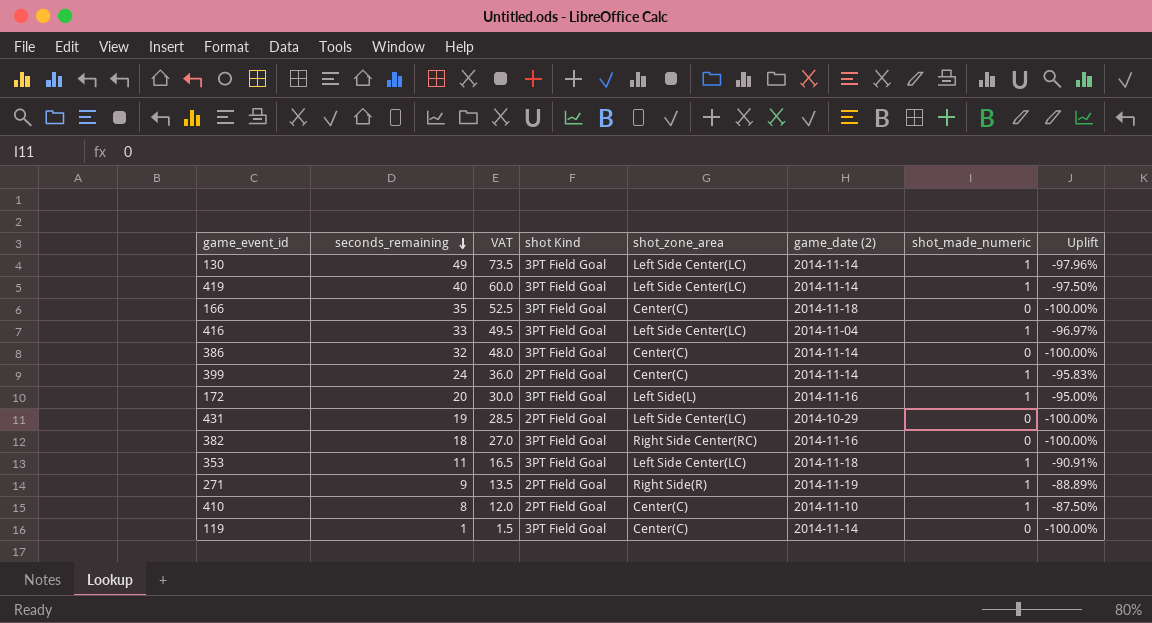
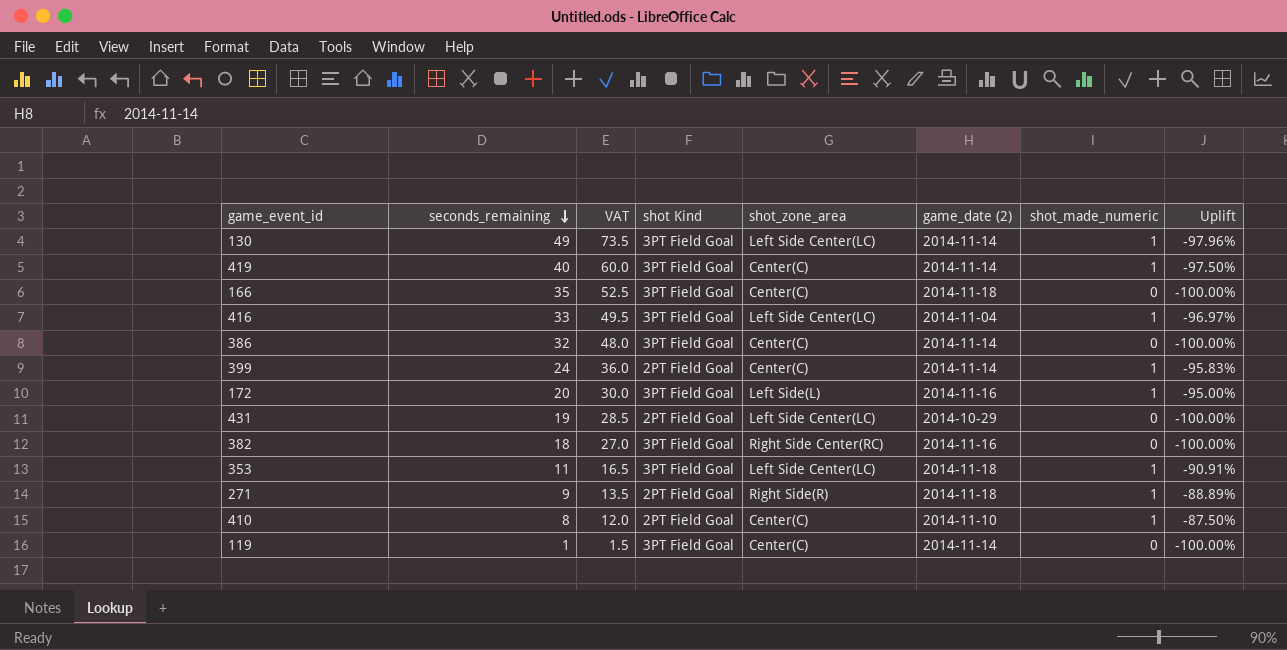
419 | shot_zone_area: Left Side Center(LC) -> Center(C)
271 | game_date (2): 2014-11-19 -> 2014-11-18

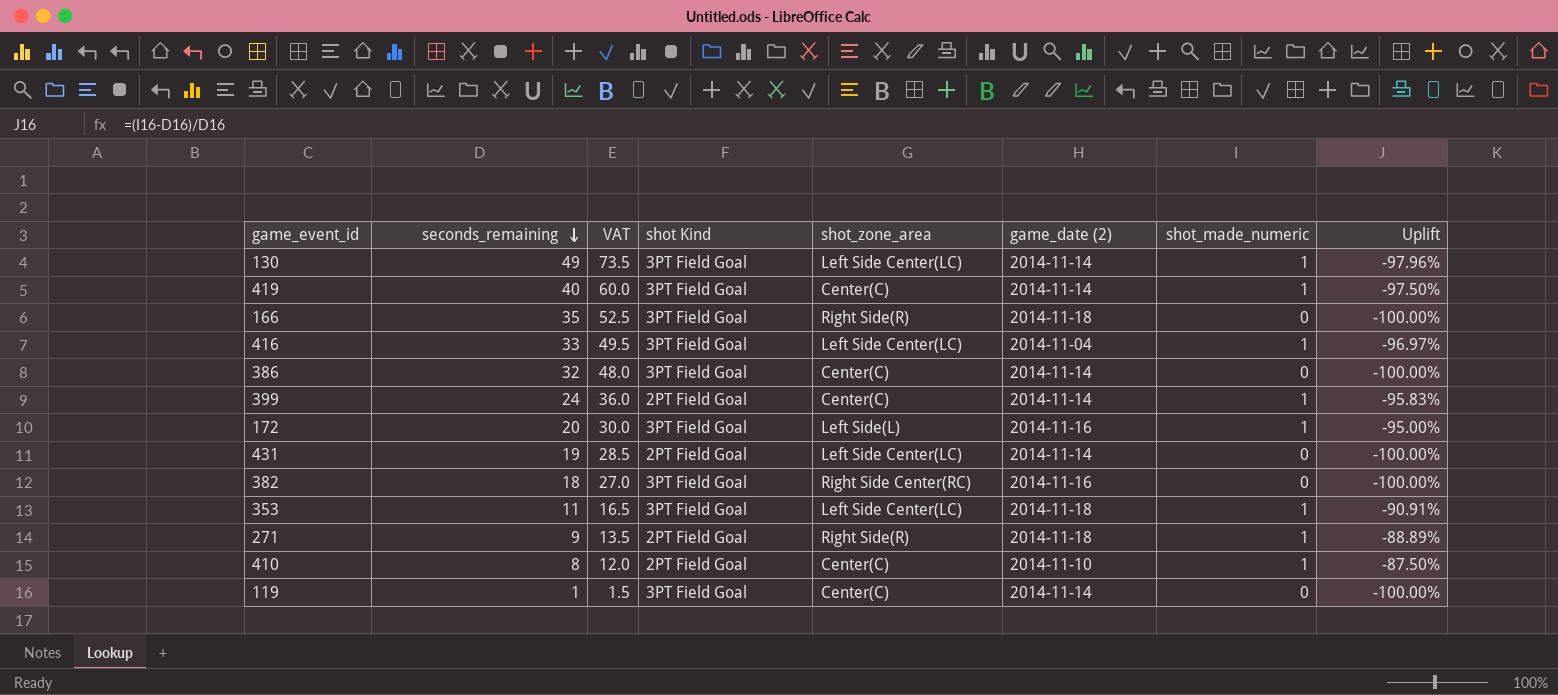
166 | shot_zone_area: Center(C) -> Right Side(R)
431 | game_date (2): 2014-10-29 -> 2014-11-14

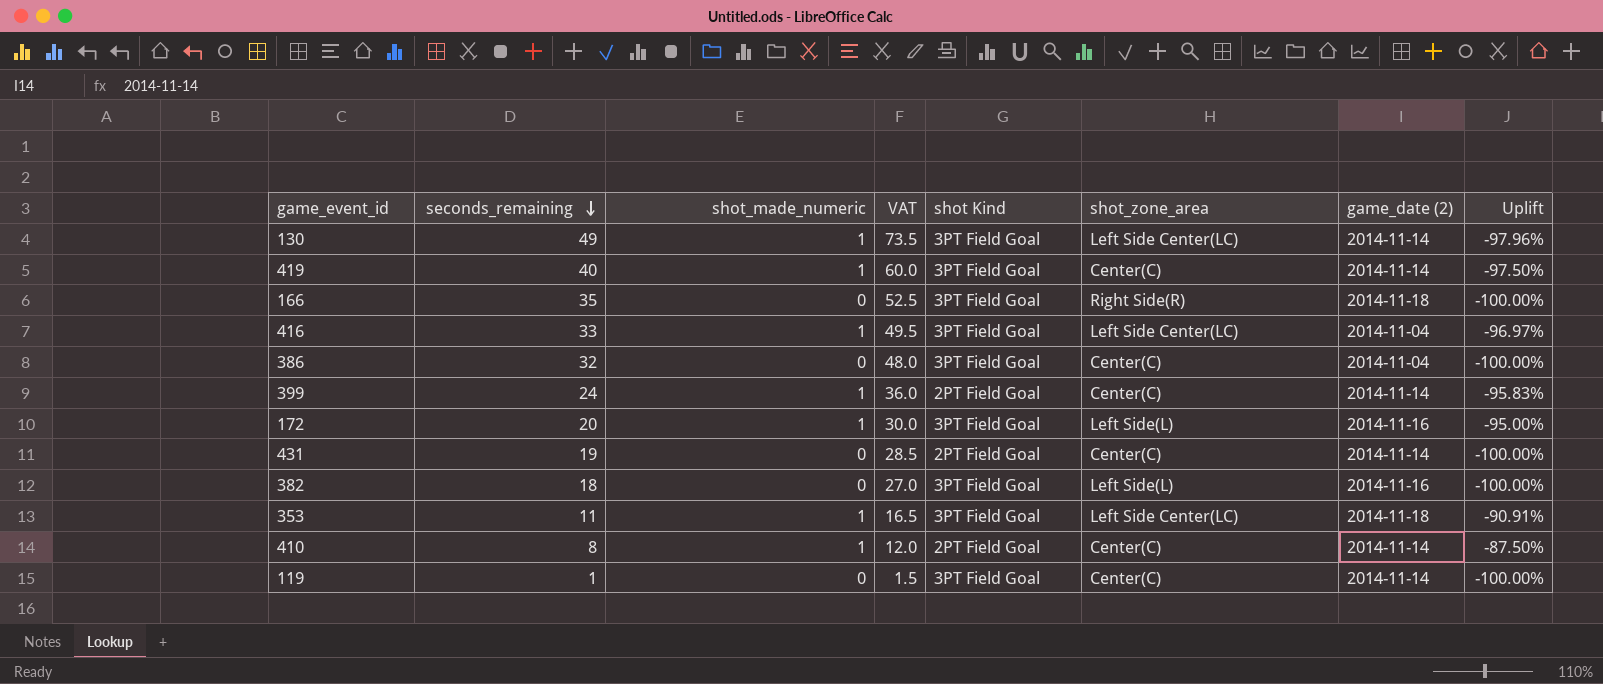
column shot_made_numeric | position: 7 -> 3
row 271: 9 | 13.5 | 2PT Field Goal | Right Side(R) | 2014-11-18 | 1 | -88.89% -> none
386 | game_date (2): 2014-11-14 -> 2014-11-04
431 | shot_zone_area: Left Side Center(LC) -> Center(C)
382 | shot_zone_area: Right Side Center(RC) -> Left Side(L)
410 | game_date (2): 2014-11-10 -> 2014-11-14

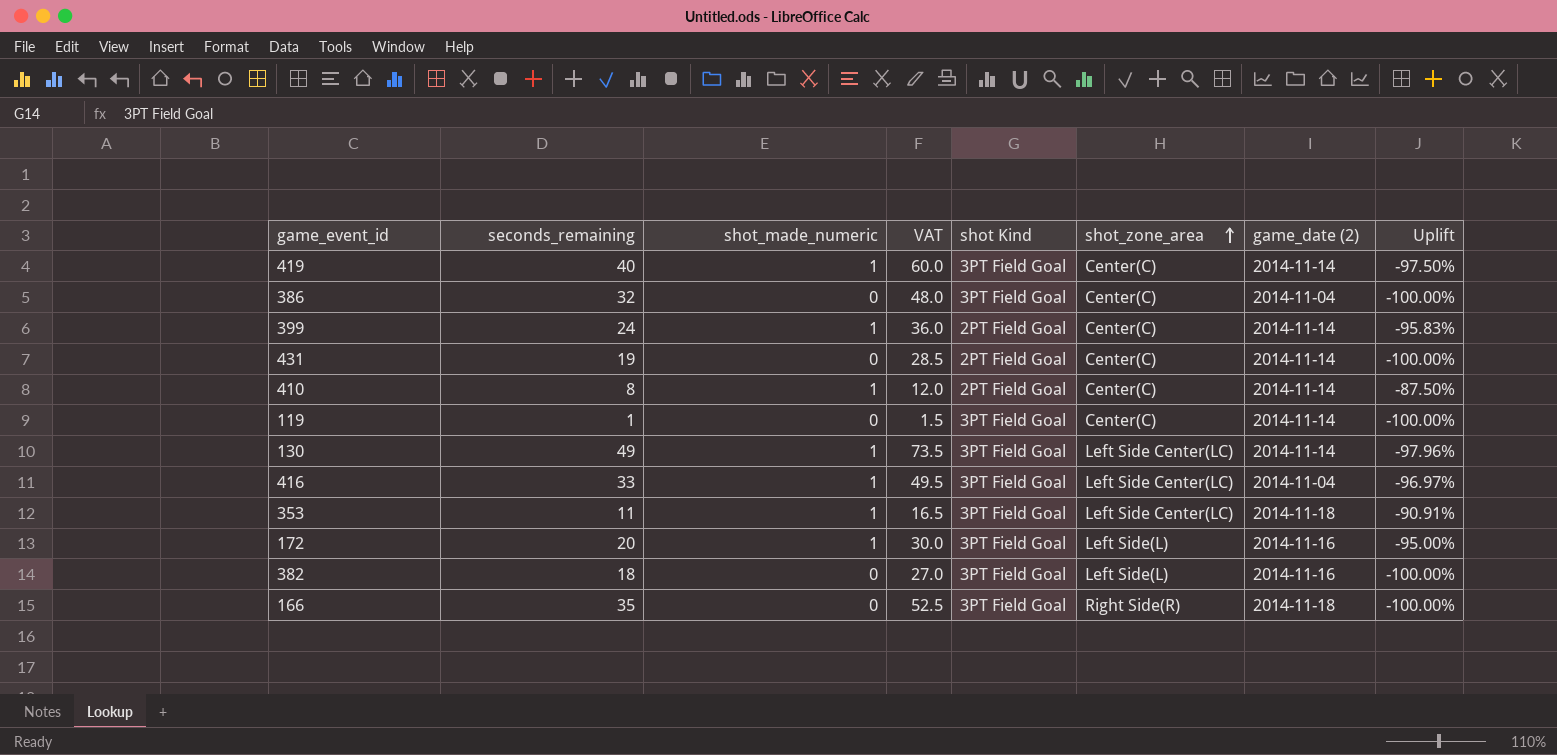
row order: seconds_remaining descending -> shot_zone_area ascending

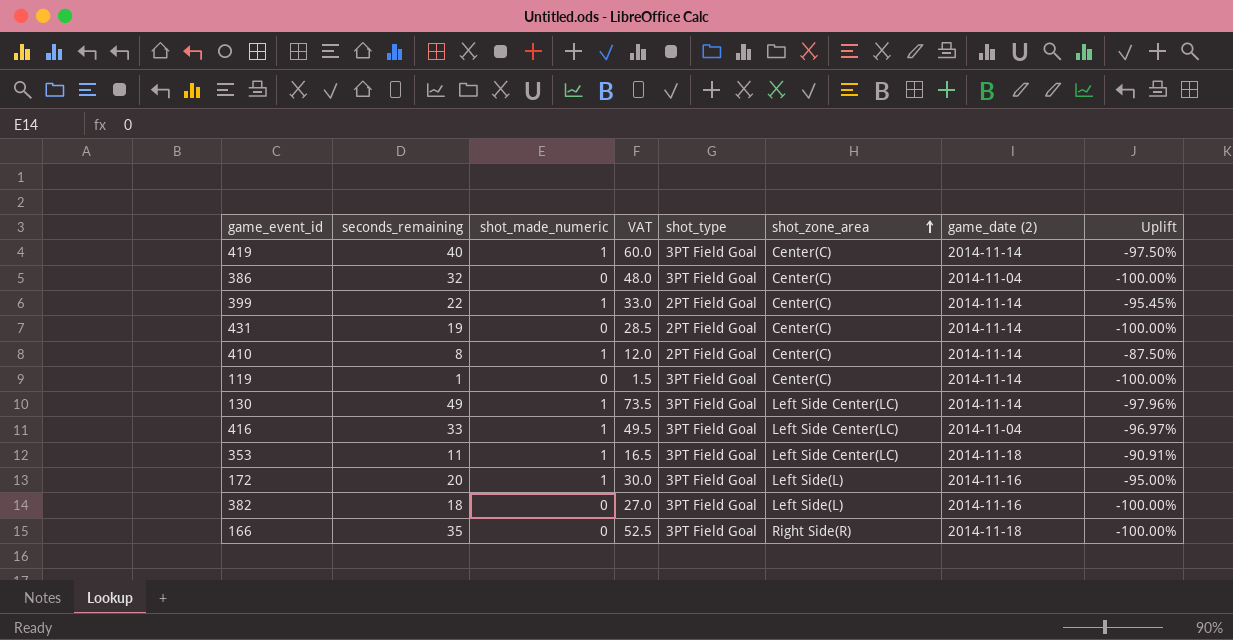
column name: shot Kind -> shot_type
399 | seconds_remaining: 24 -> 22
399 | VAT: 36.0 -> 33.0
399 | Uplift: -95.83% -> -95.45%

